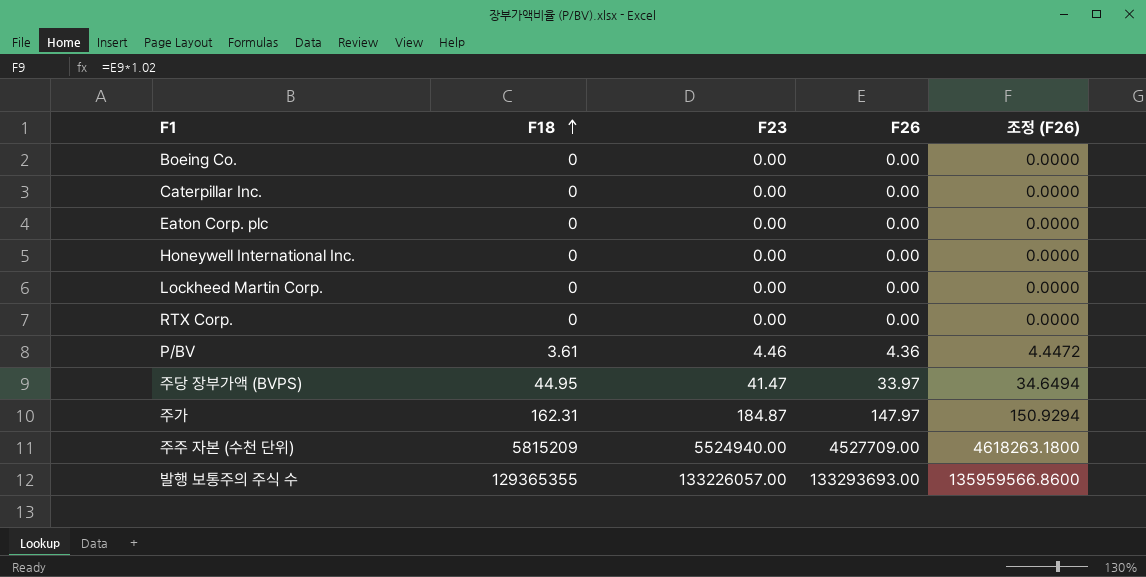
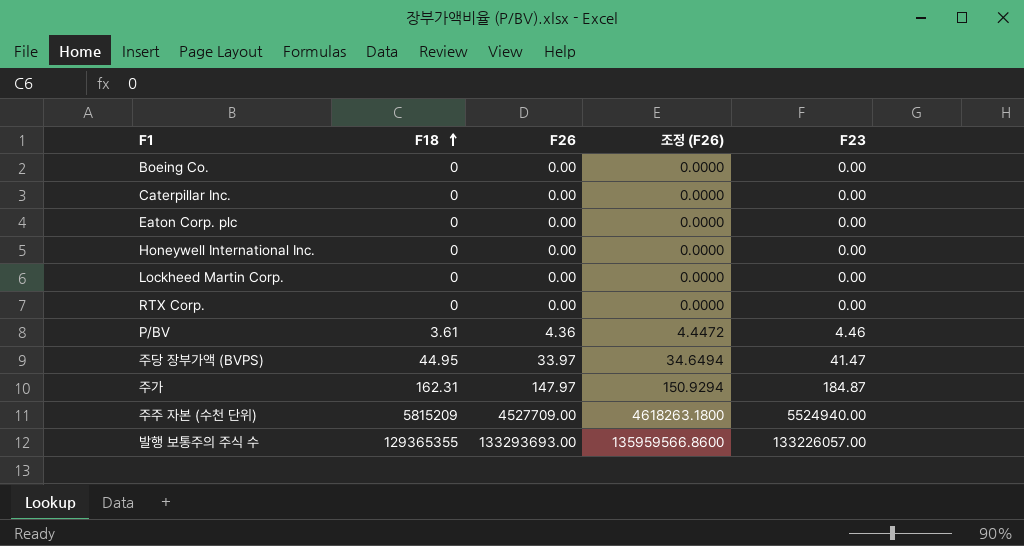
column F23 | position: 3 -> 5

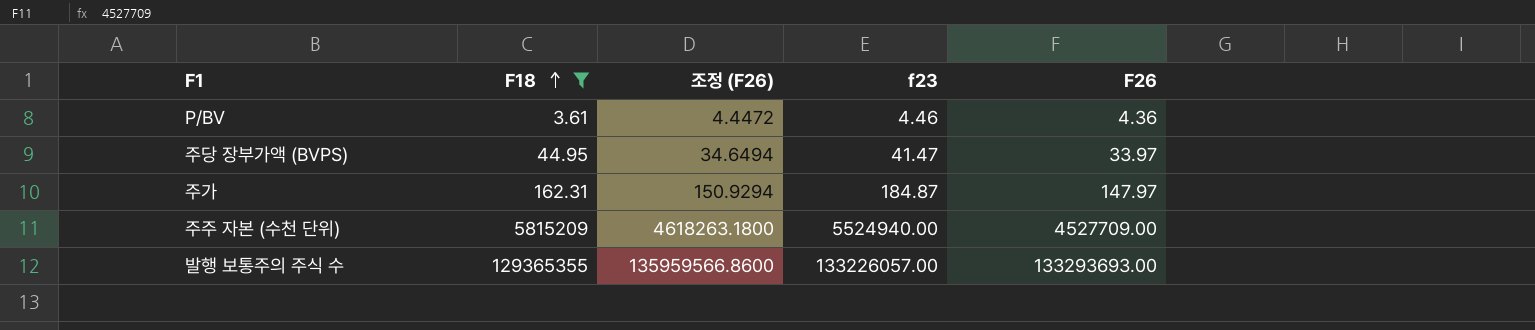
filter: none -> F18 != 0
column name: F23 -> f23
column F26 | position: 3 -> 5

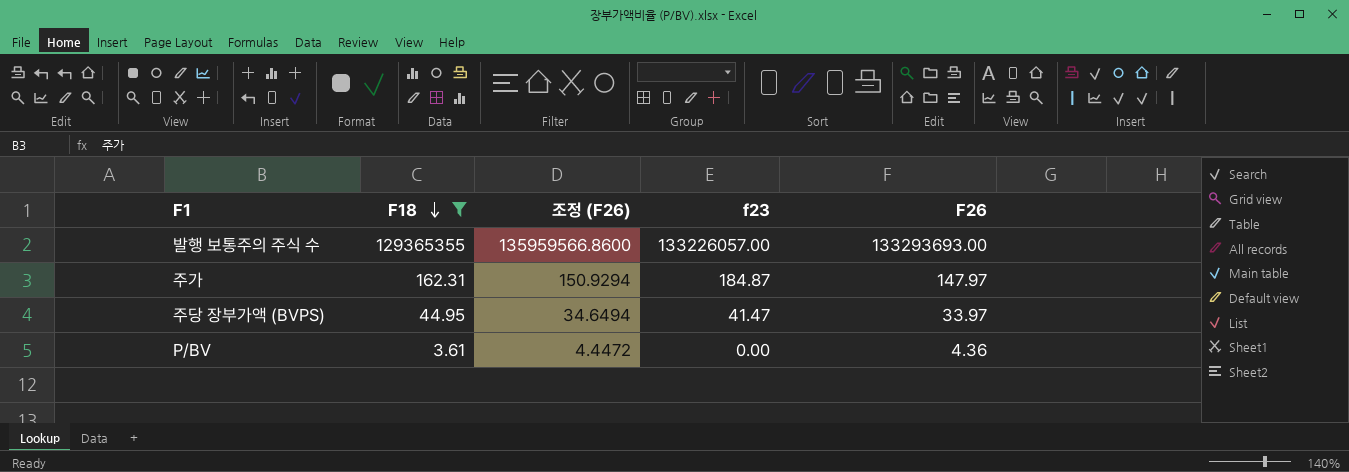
row order: F18 ascending -> F18 descending
row 주주 자본 (수천 단위): 5815209 | 4618263.1800 | 5524940.00 | 4527709.00 -> none
P/BV | f23: 4.46 -> 0.00

